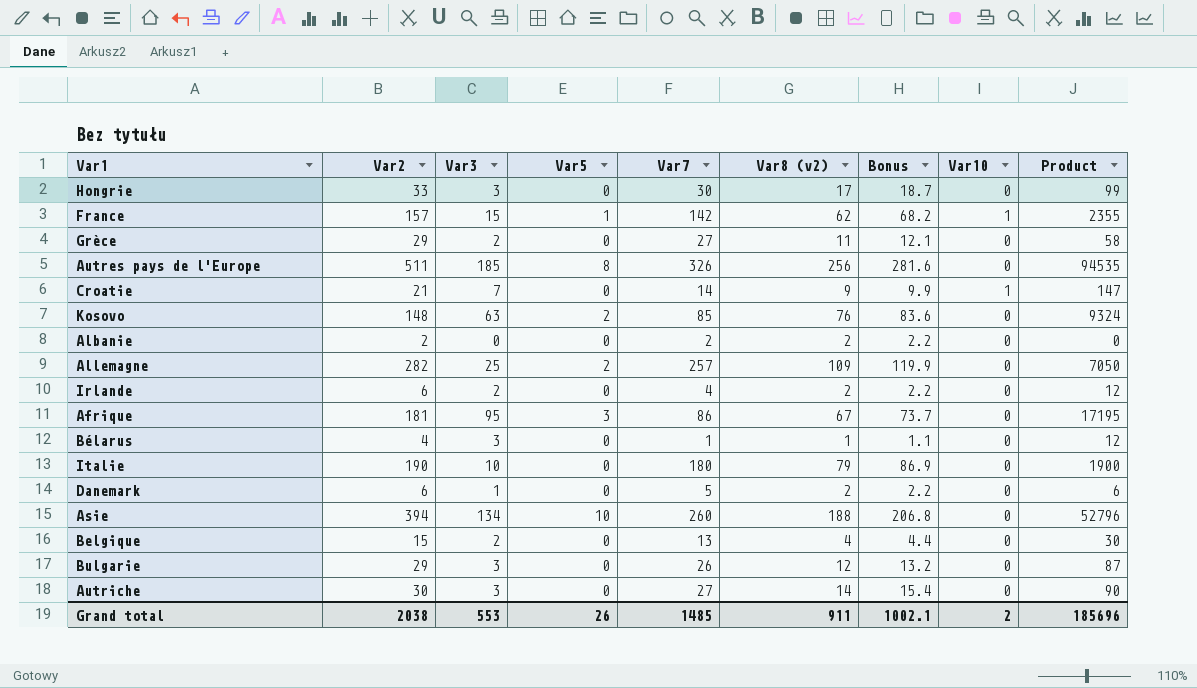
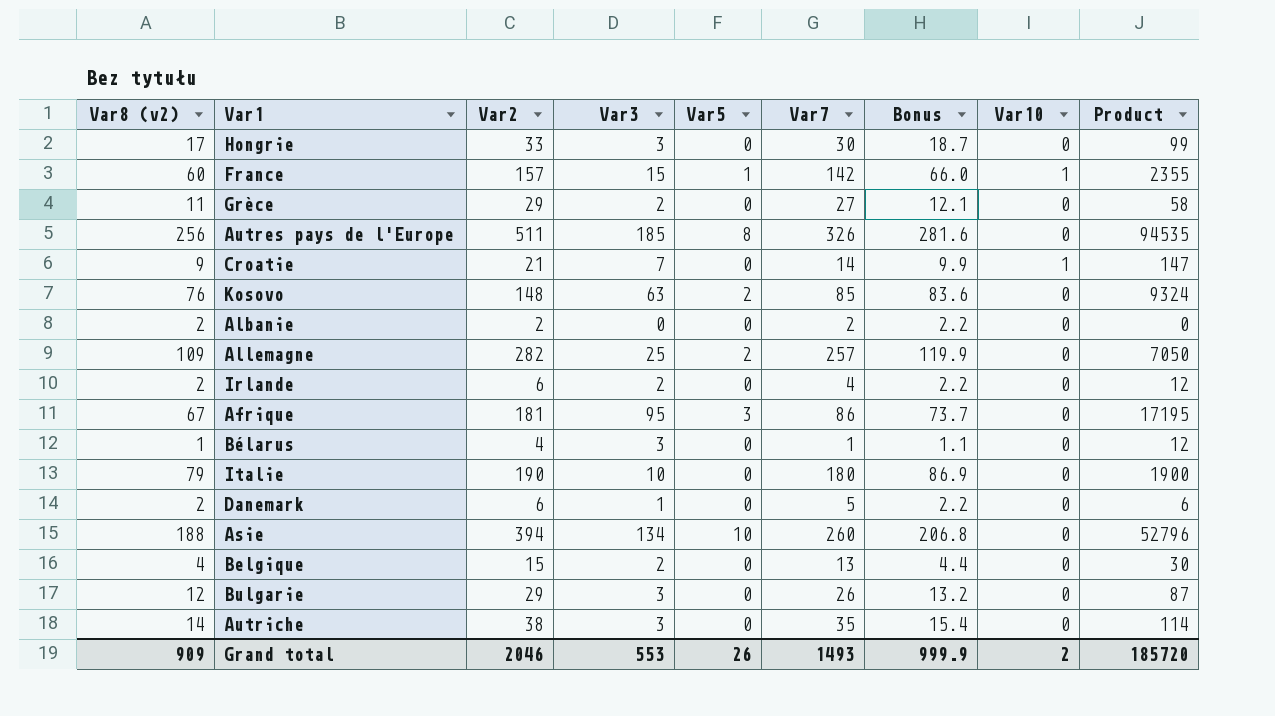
column Var8 (v2) | position: 6 -> 1
France | Var8 (v2): 62 -> 60
France | Bonus: 68.2 -> 66.0
Autriche | Var2: 30 -> 38
Autriche | Var7: 27 -> 35
Autriche | Product: 90 -> 114
Grand total | Var8 (v2): 911 -> 909
Grand total | Var2: 2038 -> 2046
Grand total | Var7: 1485 -> 1493
Grand total | Bonus: 1002.1 -> 999.9
Grand total | Product: 185696 -> 185720

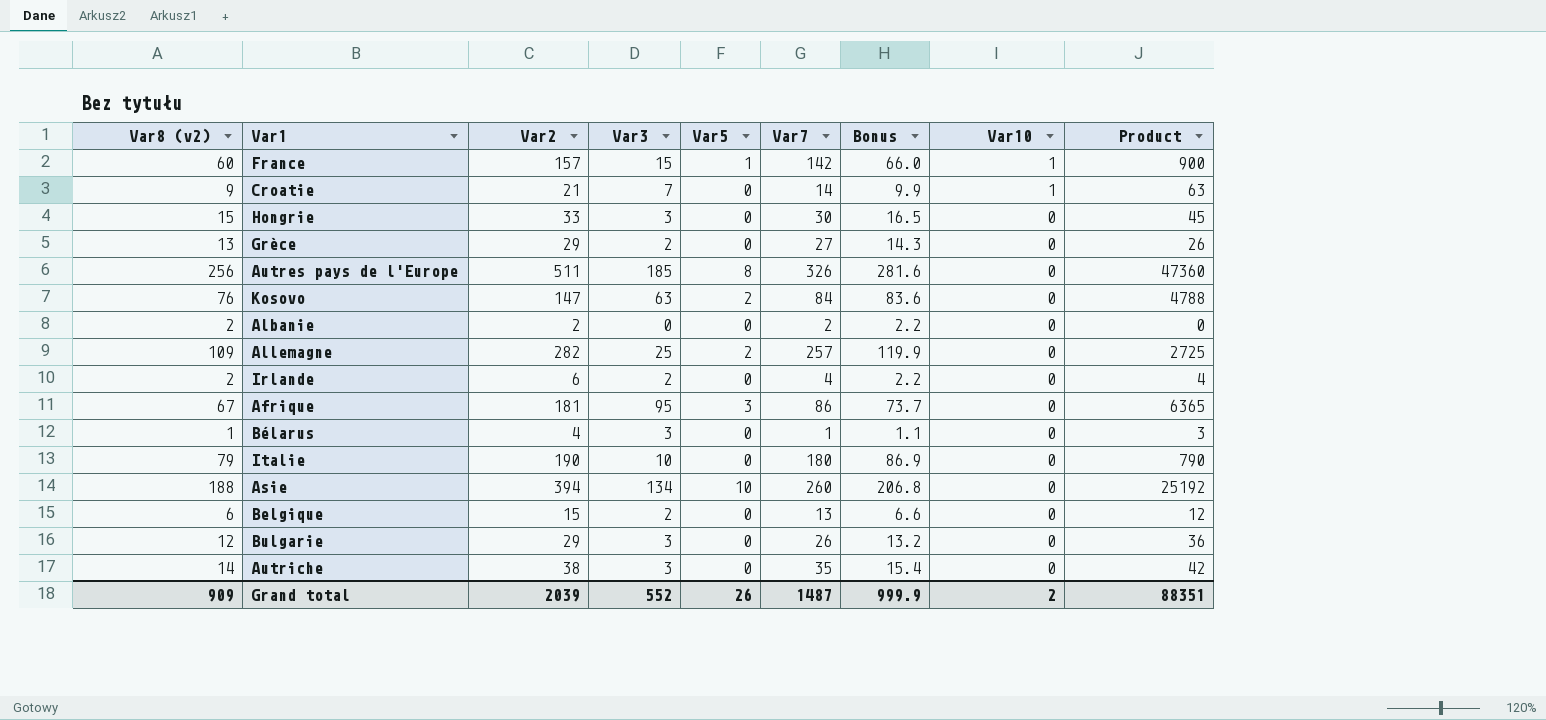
row order: none -> Var10 descending
column Product | formula: [Var2] * [Var3] -> [Var8 (v2)] * [Var3]
row Danemark: 2 | 6 | 1 | 0 | 5 | 2.2 | 0 | 6 -> none
Hongrie | Var8 (v2): 17 -> 15
Hongrie | Bonus: 18.7 -> 16.5
Grèce | Var8 (v2): 11 -> 13
Grèce | Bonus: 12.1 -> 14.3
Kosovo | Var2: 148 -> 147
Kosovo | Var7: 85 -> 84
Belgique | Var8 (v2): 4 -> 6
Belgique | Bonus: 4.4 -> 6.6
Grand total | Var2: 2046 -> 2039
Grand total | Var3: 553 -> 552
Grand total | Var7: 1493 -> 1487
Grand total | Product: 185720 -> 88351

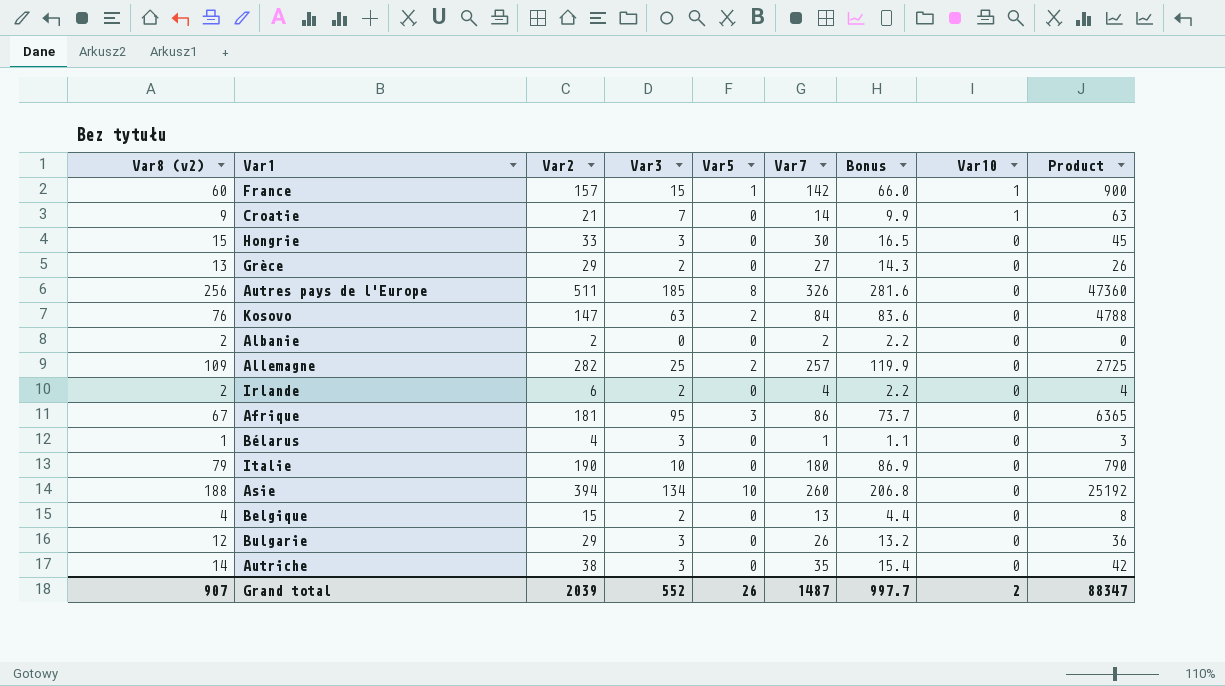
Belgique | Var8 (v2): 6 -> 4
Belgique | Bonus: 6.6 -> 4.4
Belgique | Product: 12 -> 8
Grand total | Var8 (v2): 909 -> 907
Grand total | Bonus: 999.9 -> 997.7
Grand total | Product: 88351 -> 88347

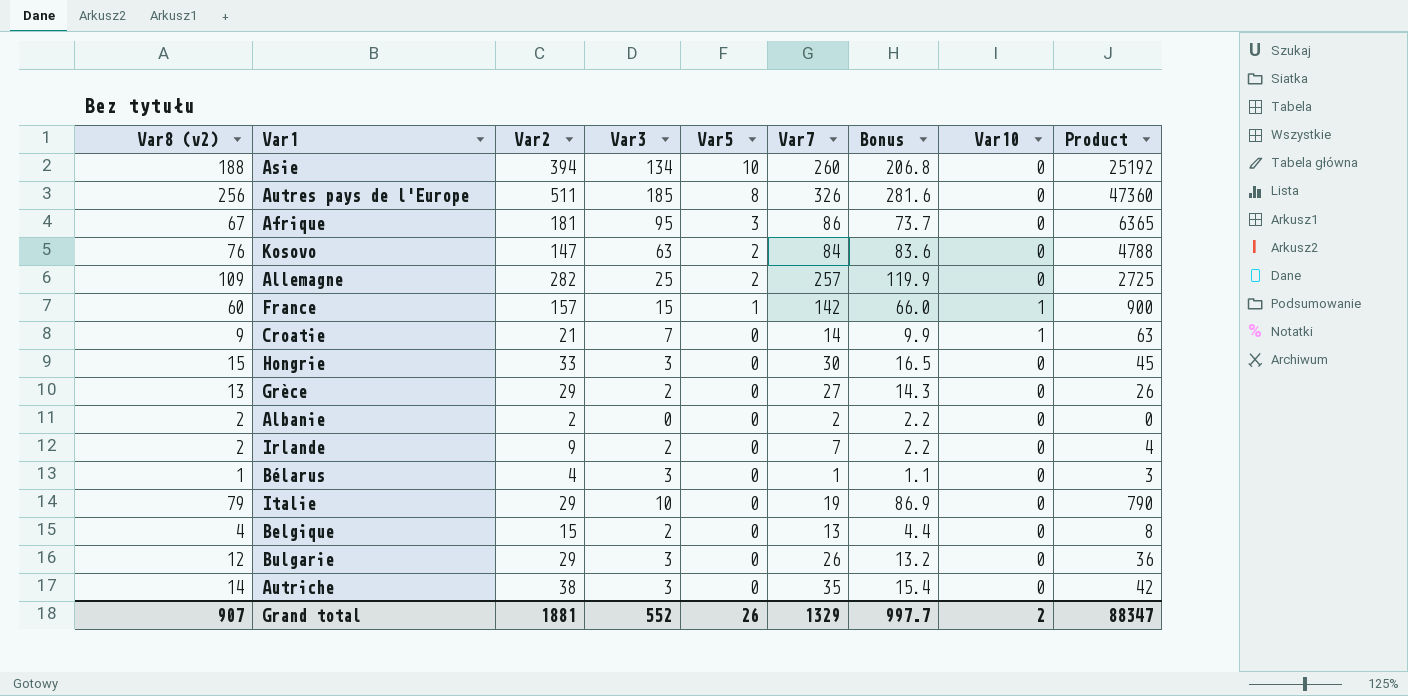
row order: Var10 descending -> Var5 descending
Irlande | Var2: 6 -> 9
Irlande | Var7: 4 -> 7
Italie | Var2: 190 -> 29
Italie | Var7: 180 -> 19
Grand total | Var2: 2039 -> 1881
Grand total | Var7: 1487 -> 1329

